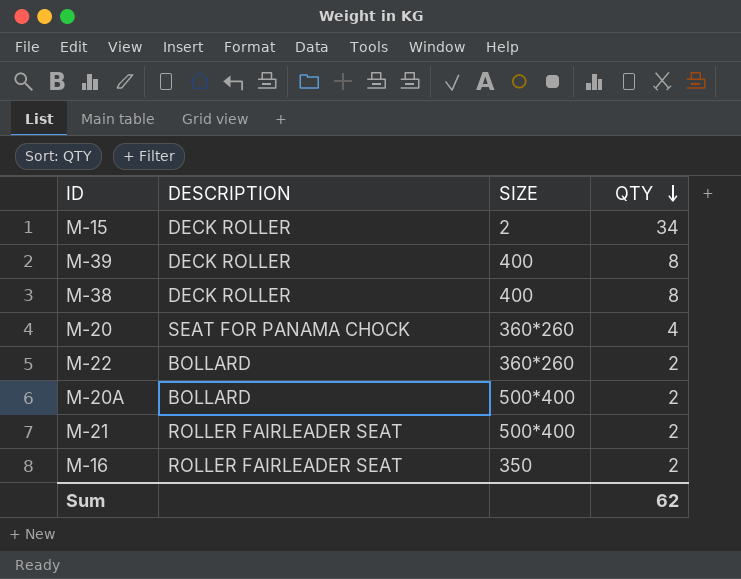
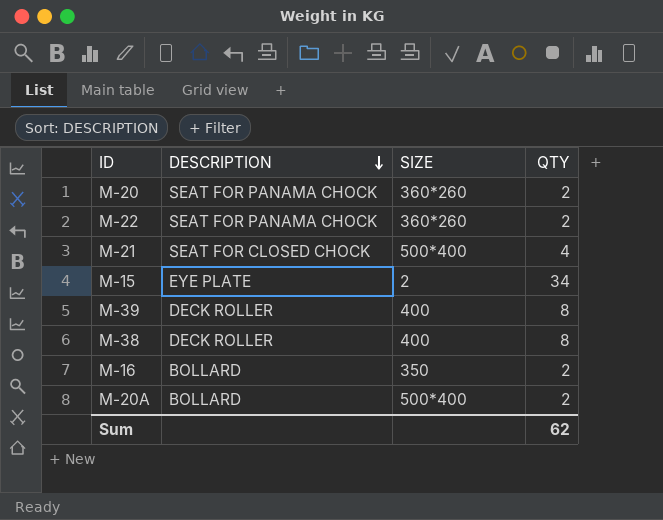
row order: QTY descending -> DESCRIPTION descending
M-20 | QTY: 4 -> 2
M-22 | DESCRIPTION: BOLLARD -> SEAT FOR PANAMA CHOCK
M-21 | DESCRIPTION: ROLLER FAIRLEADER SEAT -> SEAT FOR CLOSED CHOCK
M-21 | QTY: 2 -> 4
M-15 | DESCRIPTION: DECK ROLLER -> EYE PLATE
M-16 | DESCRIPTION: ROLLER FAIRLEADER SEAT -> BOLLARD

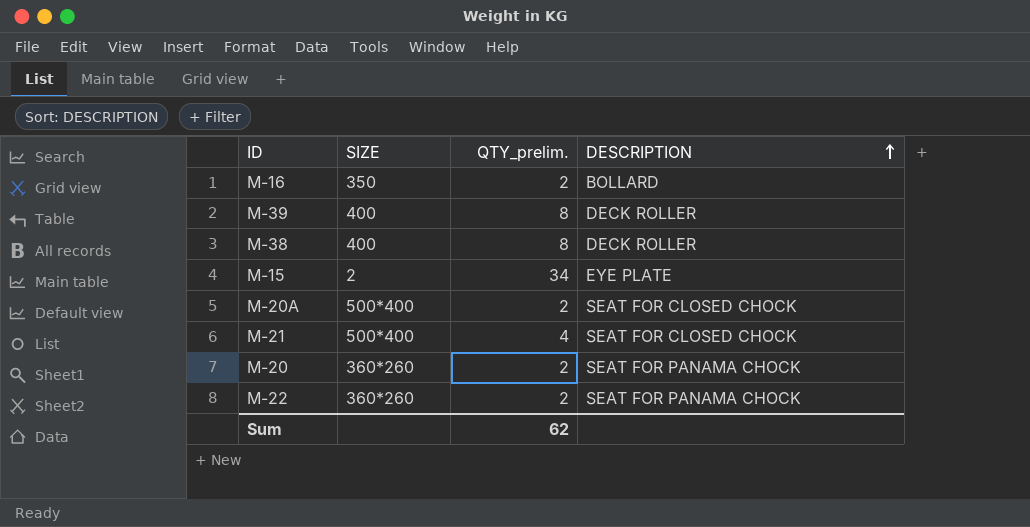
row order: DESCRIPTION descending -> DESCRIPTION ascending
column name: QTY -> QTY_prelim.
column DESCRIPTION | position: 2 -> 4
M-20A | DESCRIPTION: BOLLARD -> SEAT FOR CLOSED CHOCK

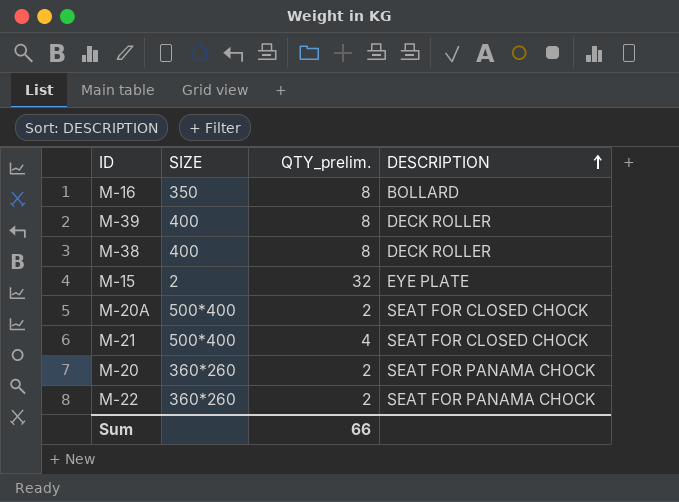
M-16 | QTY_prelim.: 2 -> 8
M-15 | QTY_prelim.: 34 -> 32
Sum | QTY_prelim.: 62 -> 66

